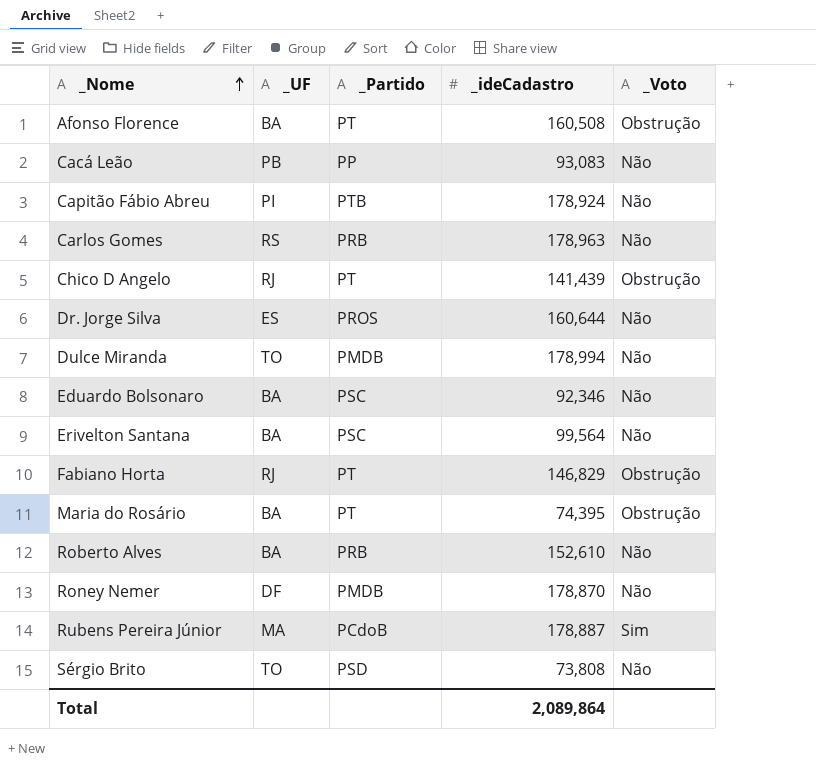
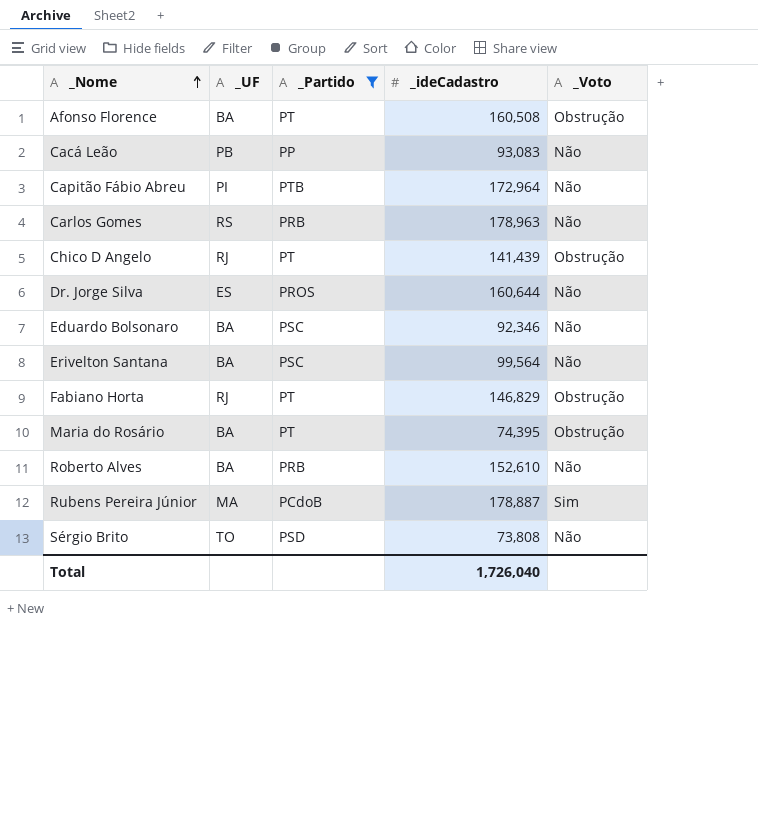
filter: none -> _Partido != PMDB
Capitão Fábio Abreu | _ideCadastro: 178,924 -> 172,964
Total | _ideCadastro: 2,089,864 -> 1,726,040

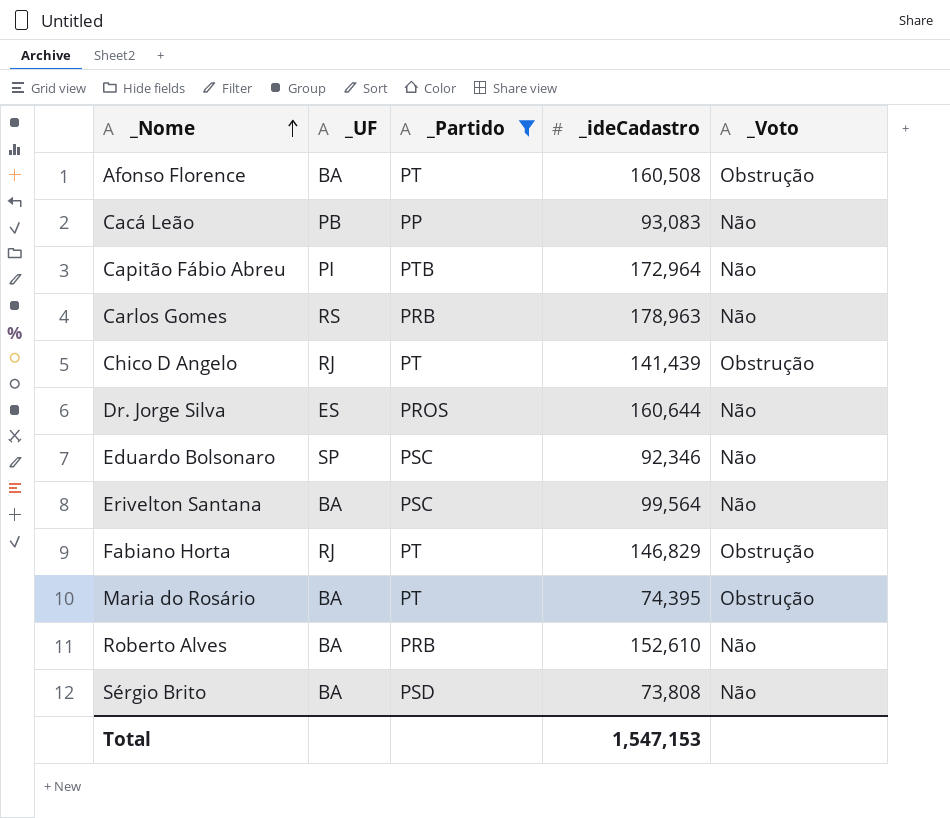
row Rubens Pereira Júnior: MA | PCdoB | 178,887 | Sim -> none
Eduardo Bolsonaro | _UF: BA -> SP
Sérgio Brito | _UF: TO -> BA
Total | _ideCadastro: 1,726,040 -> 1,547,153

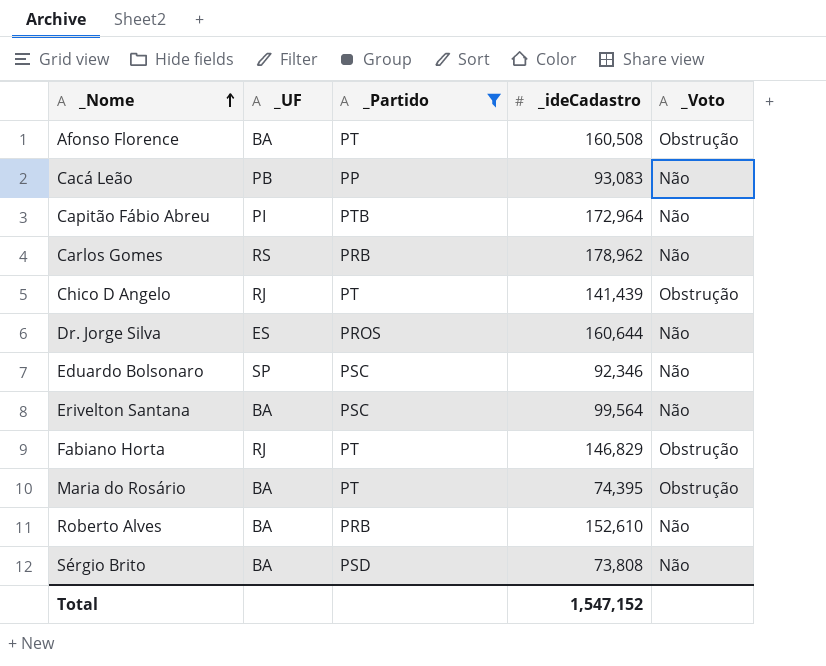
Carlos Gomes | _ideCadastro: 178,963 -> 178,962
Total | _ideCadastro: 1,547,153 -> 1,547,152

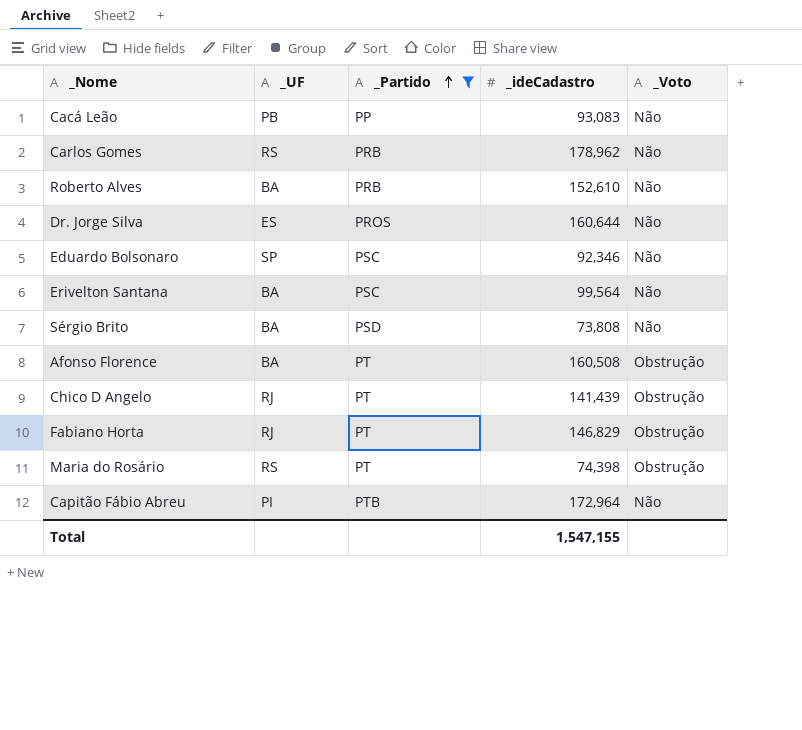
row order: _Nome ascending -> _Partido ascending
Maria do Rosário | _UF: BA -> RS
Maria do Rosário | _ideCadastro: 74,395 -> 74,398
Total | _ideCadastro: 1,547,152 -> 1,547,155

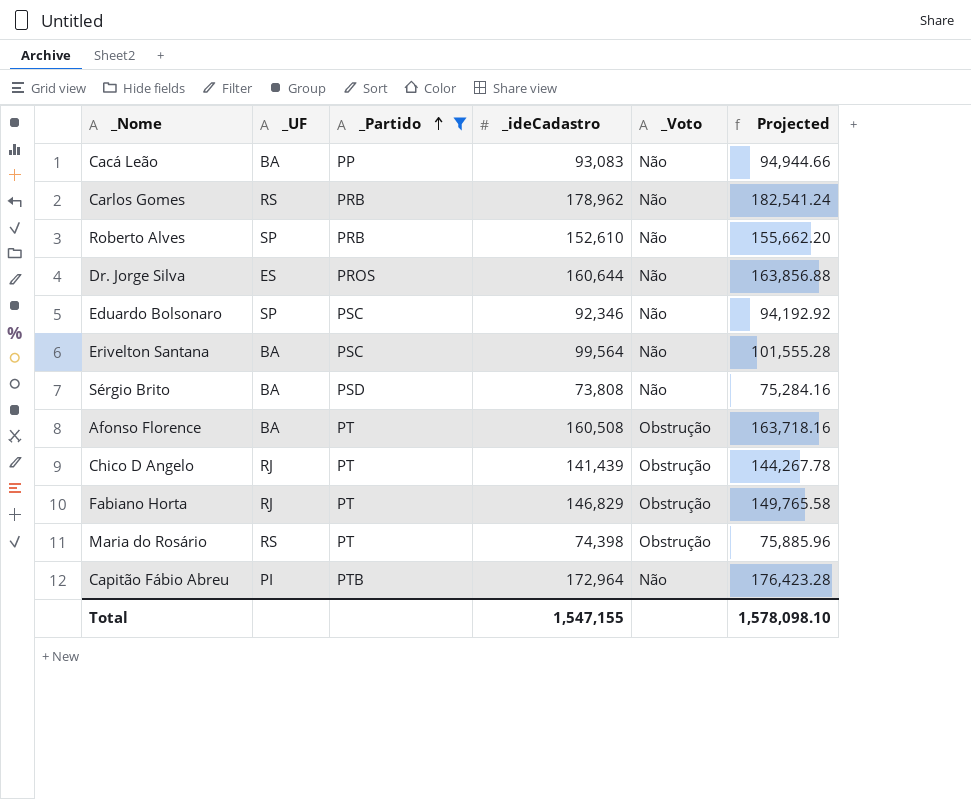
column Projected | formula: none -> [_ideCadastro] * 1.02
Cacá Leão | _UF: PB -> BA
Roberto Alves | _UF: BA -> SP

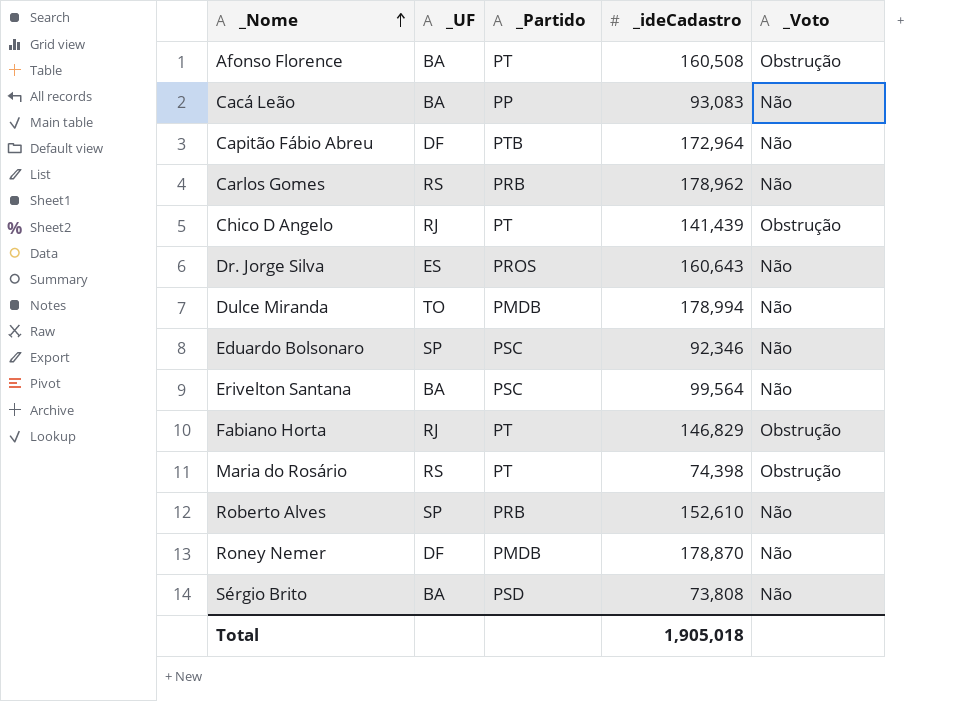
filter: _Partido != PMDB -> none
row order: _Partido ascending -> _Nome ascending
column Projected | formula: [_ideCadastro] * 1.02 -> none
Capitão Fábio Abreu | _UF: PI -> DF
Dr. Jorge Silva | _ideCadastro: 160,644 -> 160,643
Total | _ideCadastro: 1,547,155 -> 1,905,018

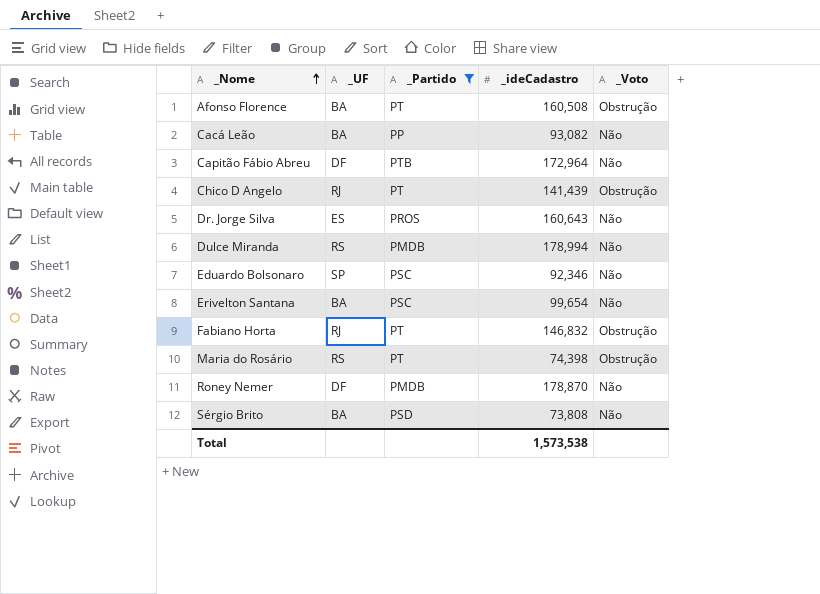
filter: none -> _Partido != PRB
Cacá Leão | _ideCadastro: 93,083 -> 93,082
Dulce Miranda | _UF: TO -> RS
Erivelton Santana | _ideCadastro: 99,564 -> 99,654
Fabiano Horta | _ideCadastro: 146,829 -> 146,832
Total | _ideCadastro: 1,905,018 -> 1,573,538

